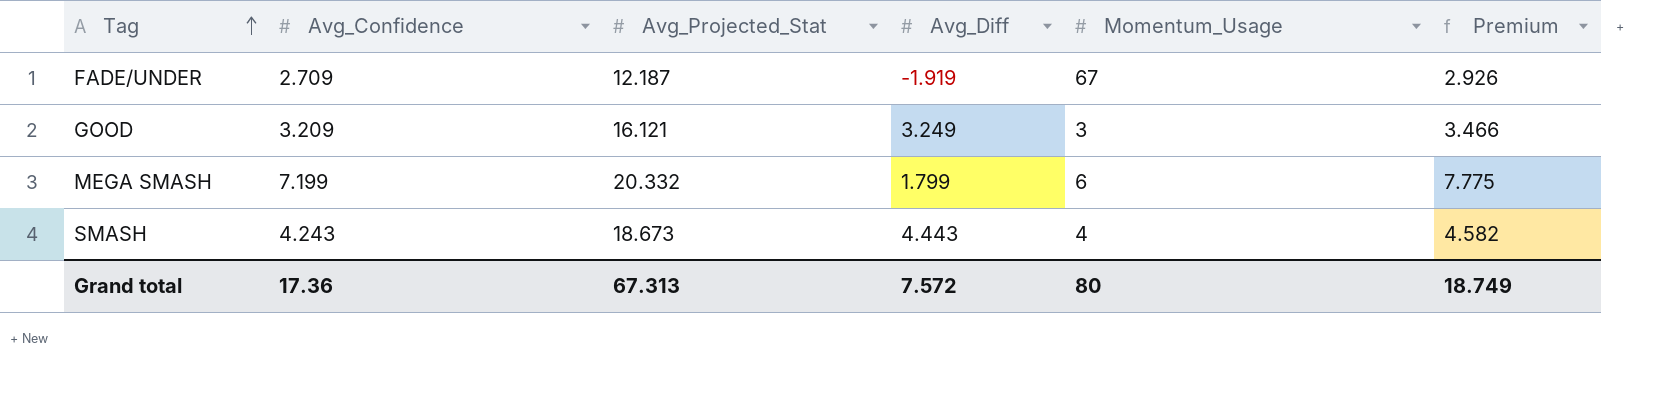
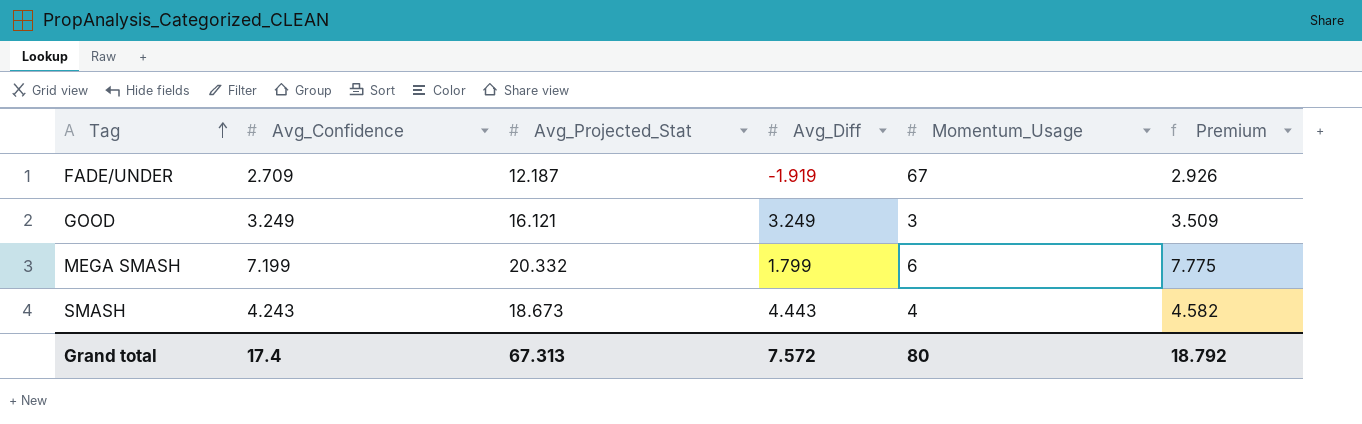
GOOD | Avg_Confidence: 3.209 -> 3.249
GOOD | Premium: 3.466 -> 3.509
Grand total | Avg_Confidence: 17.36 -> 17.4
Grand total | Premium: 18.749 -> 18.792

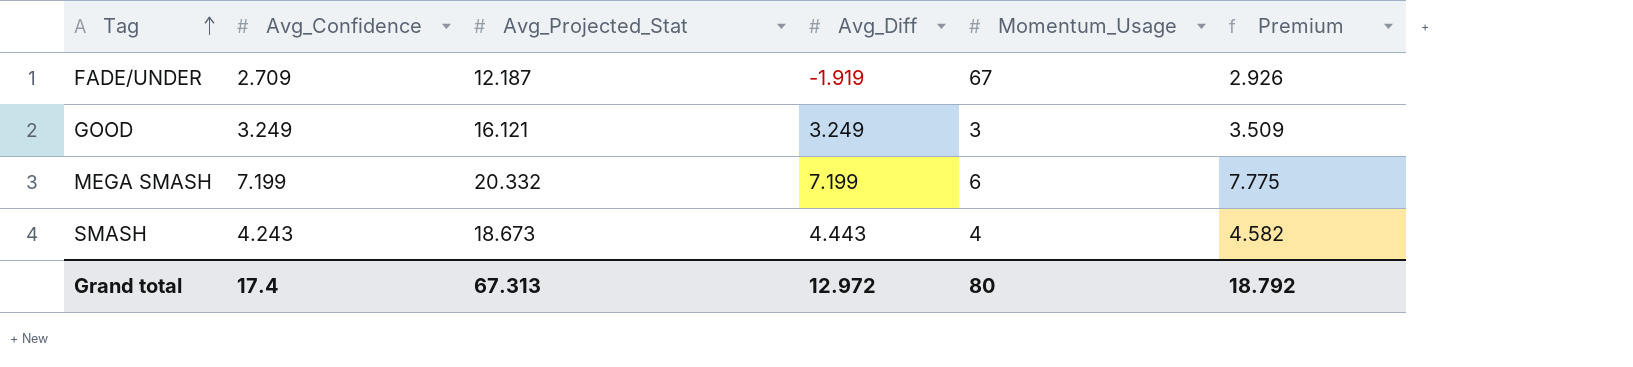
MEGA SMASH | Avg_Diff: 1.799 -> 7.199
Grand total | Avg_Diff: 7.572 -> 12.972

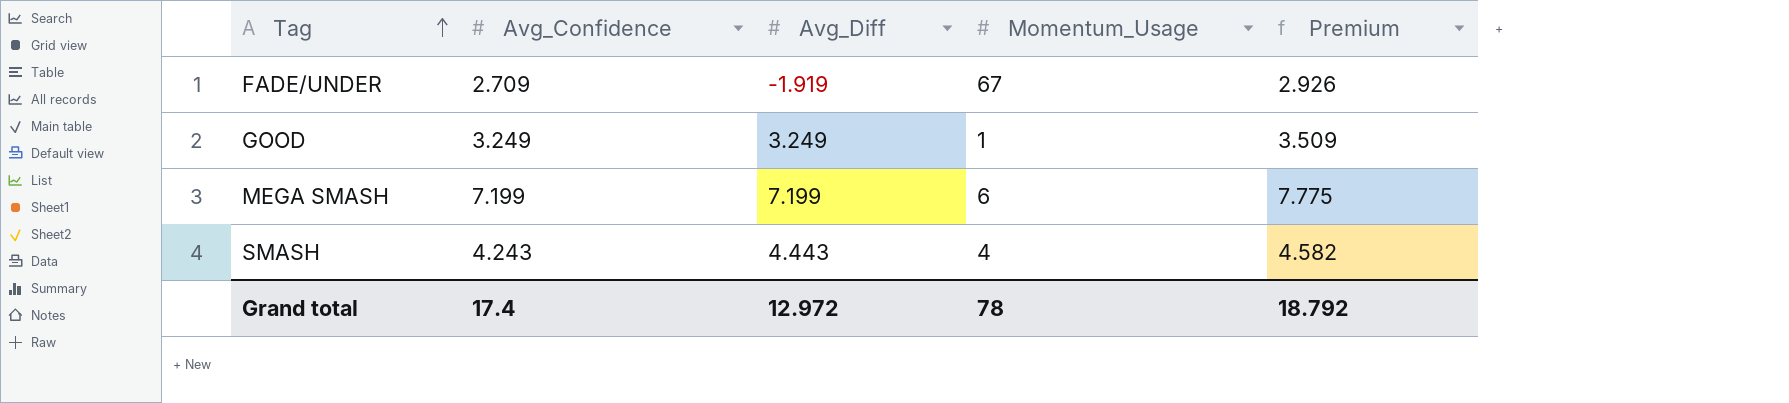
column Avg_Projected_Stat | position: 3 -> none
GOOD | Momentum_Usage: 3 -> 1
Grand total | Momentum_Usage: 80 -> 78

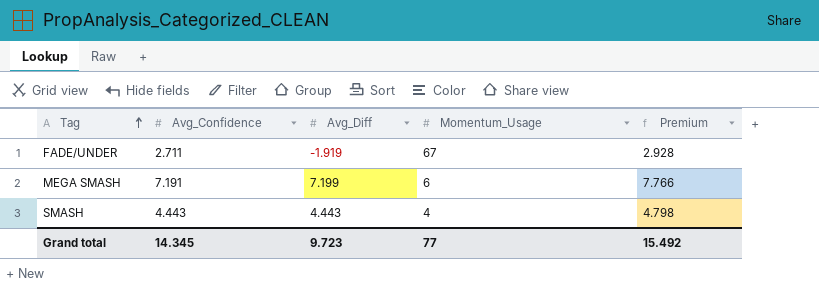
row GOOD: 3.249 | 3.249 | 1 | 3.509 -> none
FADE/UNDER | Avg_Confidence: 2.709 -> 2.711
FADE/UNDER | Premium: 2.926 -> 2.928
MEGA SMASH | Avg_Confidence: 7.199 -> 7.191
MEGA SMASH | Premium: 7.775 -> 7.766
SMASH | Avg_Confidence: 4.243 -> 4.443
SMASH | Premium: 4.582 -> 4.798
Grand total | Avg_Confidence: 17.4 -> 14.345
Grand total | Avg_Diff: 12.972 -> 9.723
Grand total | Momentum_Usage: 78 -> 77
Grand total | Premium: 18.792 -> 15.492

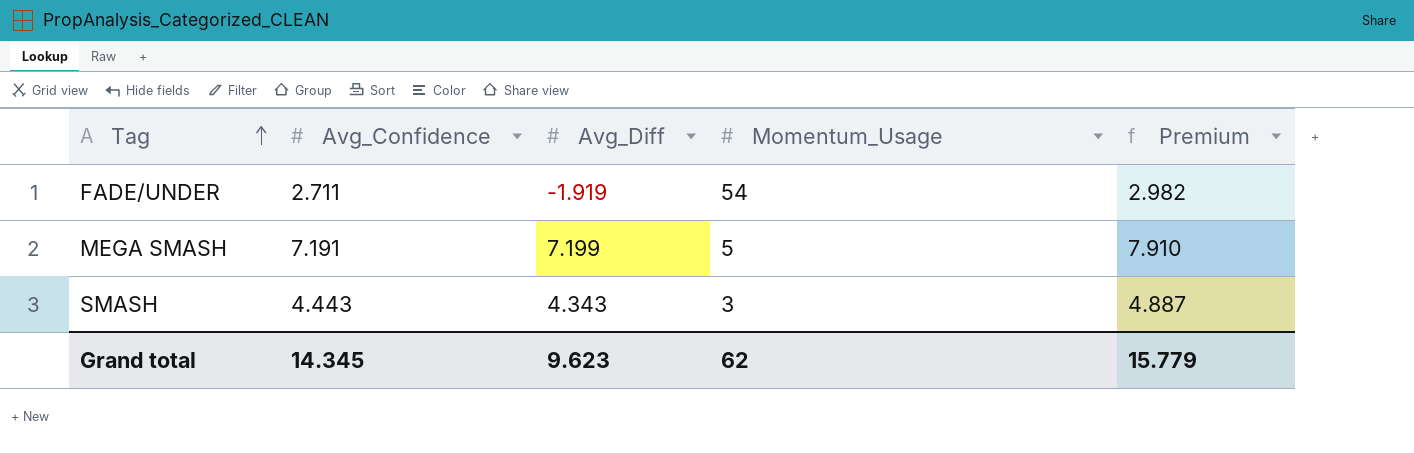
column Premium | formula: [Avg_Confidence] * 1.08 -> [Avg_Confidence] * 1.1
FADE/UNDER | Momentum_Usage: 67 -> 54
MEGA SMASH | Momentum_Usage: 6 -> 5
SMASH | Avg_Diff: 4.443 -> 4.343
SMASH | Momentum_Usage: 4 -> 3
Grand total | Avg_Diff: 9.723 -> 9.623
Grand total | Momentum_Usage: 77 -> 62
Grand total | Premium: 15.492 -> 15.779

